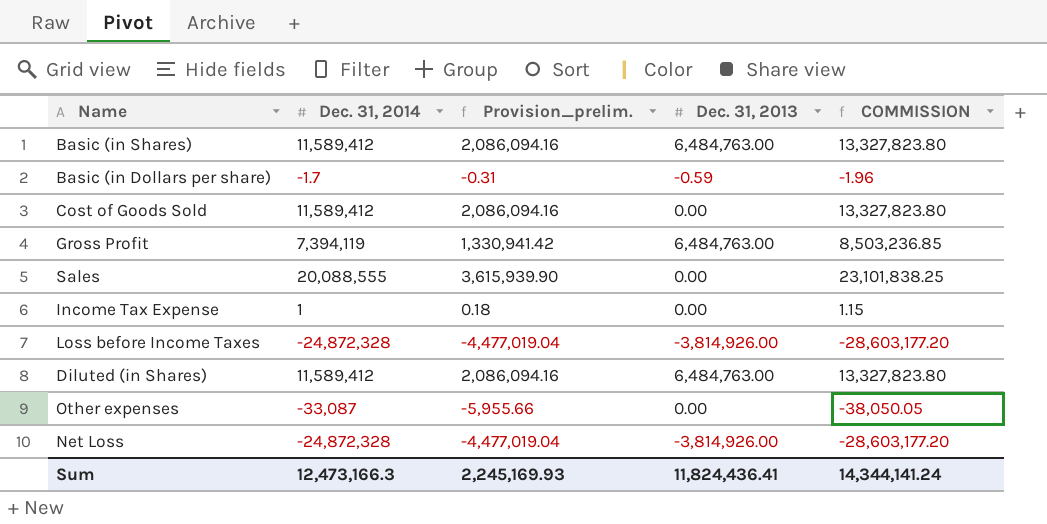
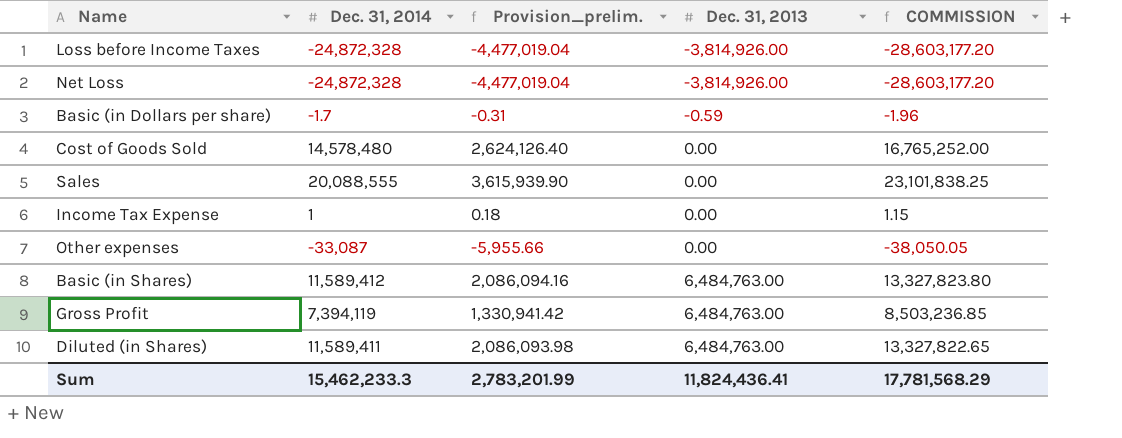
row order: none -> Dec. 31, 2013 ascending
Cost of Goods Sold | Dec. 31, 2014: 11,589,412 -> 14,578,480
Cost of Goods Sold | Provision_prelim.: 2,086,094.16 -> 2,624,126.40
Cost of Goods Sold | COMMISSION: 13,327,823.80 -> 16,765,252.00
Diluted (in Shares) | Dec. 31, 2014: 11,589,412 -> 11,589,411
Diluted (in Shares) | Provision_prelim.: 2,086,094.16 -> 2,086,093.98
Diluted (in Shares) | COMMISSION: 13,327,823.80 -> 13,327,822.65
Sum | Dec. 31, 2014: 12,473,166.3 -> 15,462,233.3
Sum | Provision_prelim.: 2,245,169.93 -> 2,783,201.99
Sum | COMMISSION: 14,344,141.24 -> 17,781,568.29

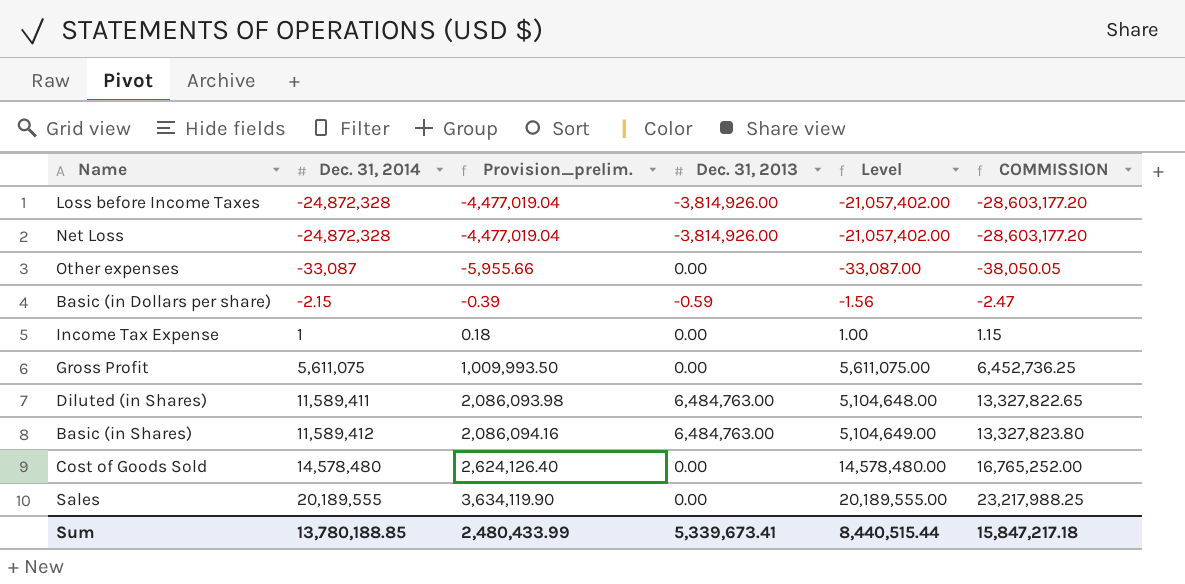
row order: Dec. 31, 2013 ascending -> Dec. 31, 2014 ascending
column Level | formula: none -> [Dec. 31, 2014] - [Dec. 31, 2013]
Basic (in Dollars per share) | Dec. 31, 2014: -1.7 -> -2.15
Basic (in Dollars per share) | Provision_prelim.: -0.31 -> -0.39
Basic (in Dollars per share) | COMMISSION: -1.96 -> -2.47
Gross Profit | Dec. 31, 2014: 7,394,119 -> 5,611,075
Gross Profit | Provision_prelim.: 1,330,941.42 -> 1,009,993.50
Gross Profit | Dec. 31, 2013: 6,484,763.00 -> 0.00
Gross Profit | COMMISSION: 8,503,236.85 -> 6,452,736.25
Sales | Dec. 31, 2014: 20,088,555 -> 20,189,555
Sales | Provision_prelim.: 3,615,939.90 -> 3,634,119.90
Sales | COMMISSION: 23,101,838.25 -> 23,217,988.25
Sum | Dec. 31, 2014: 15,462,233.3 -> 13,780,188.85
Sum | Provision_prelim.: 2,783,201.99 -> 2,480,433.99
Sum | Dec. 31, 2013: 11,824,436.41 -> 5,339,673.41
Sum | COMMISSION: 17,781,568.29 -> 15,847,217.18

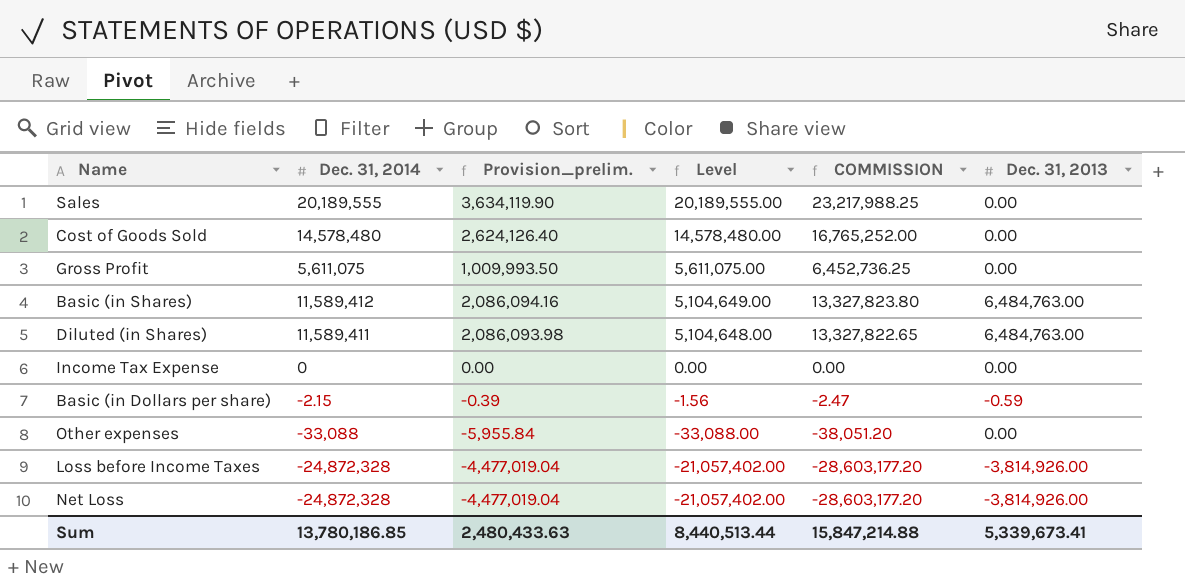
row order: Dec. 31, 2014 ascending -> Level descending
column Dec. 31, 2013 | position: 4 -> 6
Income Tax Expense | Dec. 31, 2014: 1 -> 0
Income Tax Expense | Provision_prelim.: 0.18 -> 0.00
Income Tax Expense | Level: 1.00 -> 0.00
Income Tax Expense | COMMISSION: 1.15 -> 0.00
Other expenses | Dec. 31, 2014: -33,087 -> -33,088
Other expenses | Provision_prelim.: -5,955.66 -> -5,955.84
Other expenses | Level: -33,087.00 -> -33,088.00
Other expenses | COMMISSION: -38,050.05 -> -38,051.20
Sum | Dec. 31, 2014: 13,780,188.85 -> 13,780,186.85
Sum | Provision_prelim.: 2,480,433.99 -> 2,480,433.63
Sum | Level: 8,440,515.44 -> 8,440,513.44
Sum | COMMISSION: 15,847,217.18 -> 15,847,214.88

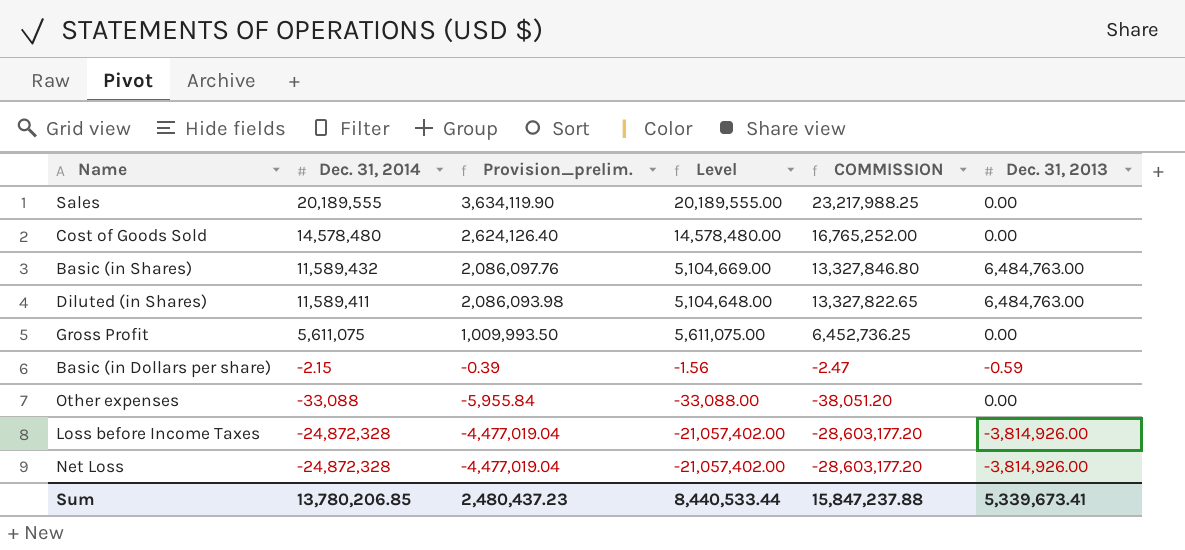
row order: Level descending -> Dec. 31, 2014 descending
row Income Tax Expense: 0 | 0.00 | 0.00 | 0.00 | 0.00 -> none
Basic (in Shares) | Dec. 31, 2014: 11,589,412 -> 11,589,432
Basic (in Shares) | Provision_prelim.: 2,086,094.16 -> 2,086,097.76
Basic (in Shares) | Level: 5,104,649.00 -> 5,104,669.00
Basic (in Shares) | COMMISSION: 13,327,823.80 -> 13,327,846.80
Sum | Dec. 31, 2014: 13,780,186.85 -> 13,780,206.85
Sum | Provision_prelim.: 2,480,433.63 -> 2,480,437.23
Sum | Level: 8,440,513.44 -> 8,440,533.44
Sum | COMMISSION: 15,847,214.88 -> 15,847,237.88

